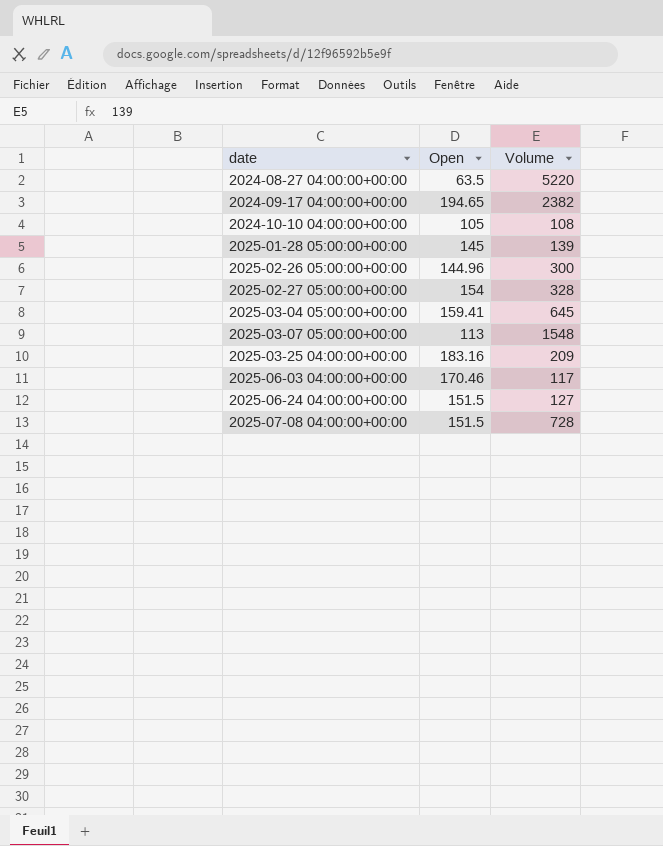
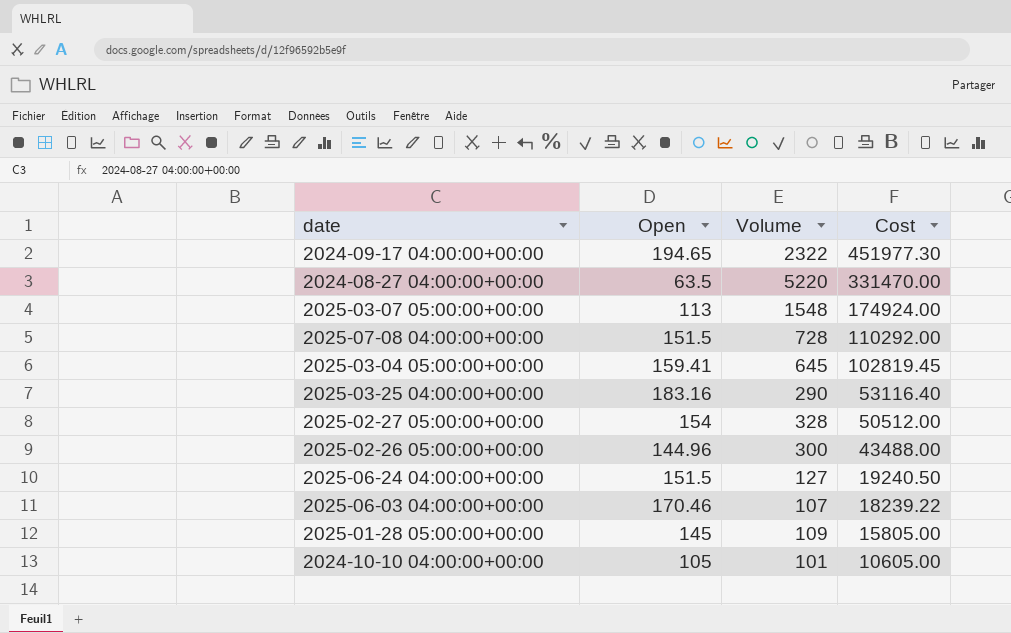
row order: date ascending -> Cost descending
column Cost | formula: none -> [Open] * [Volume]
2024-09-17 04:00:00+00:00 | Volume: 2382 -> 2322
2025-03-25 04:00:00+00:00 | Volume: 209 -> 290
2025-06-03 04:00:00+00:00 | Volume: 117 -> 107
2025-01-28 05:00:00+00:00 | Volume: 139 -> 109
2024-10-10 04:00:00+00:00 | Volume: 108 -> 101

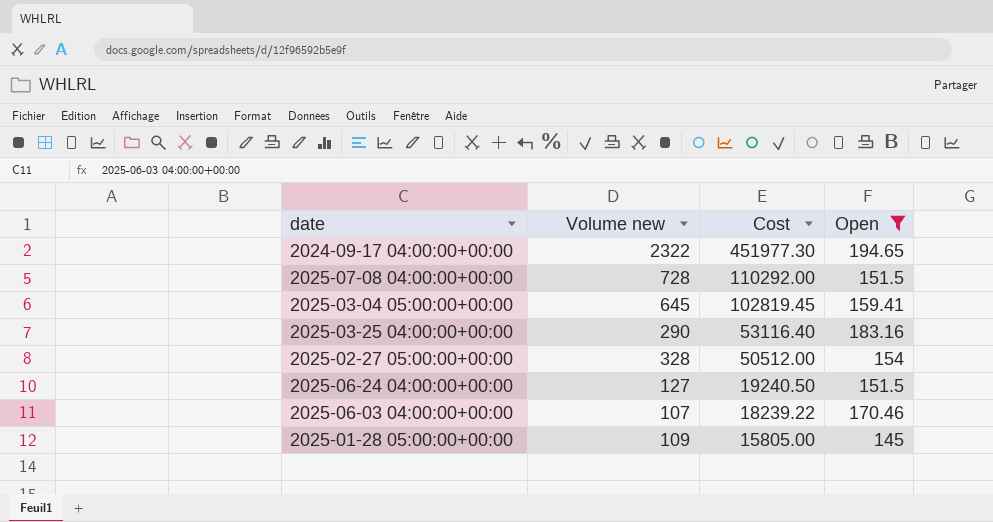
filter: none -> Open >= 145
column name: Volume -> Volume new
column Open | position: 2 -> 4

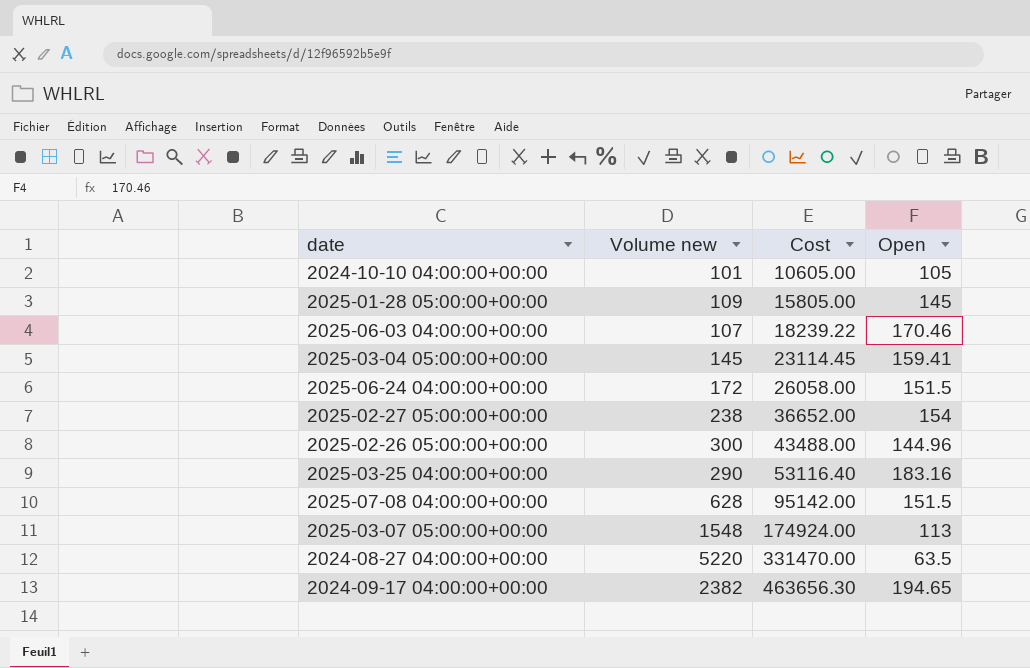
filter: Open >= 145 -> none
row order: Cost descending -> Cost ascending
2025-03-04 05:00:00+00:00 | Volume new: 645 -> 145
2025-03-04 05:00:00+00:00 | Cost: 102819.45 -> 23114.45
2025-06-24 04:00:00+00:00 | Volume new: 127 -> 172
2025-06-24 04:00:00+00:00 | Cost: 19240.50 -> 26058.00
2025-02-27 05:00:00+00:00 | Volume new: 328 -> 238
2025-02-27 05:00:00+00:00 | Cost: 50512.00 -> 36652.00
2025-07-08 04:00:00+00:00 | Volume new: 728 -> 628
2025-07-08 04:00:00+00:00 | Cost: 110292.00 -> 95142.00
2024-09-17 04:00:00+00:00 | Volume new: 2322 -> 2382
2024-09-17 04:00:00+00:00 | Cost: 451977.30 -> 463656.30

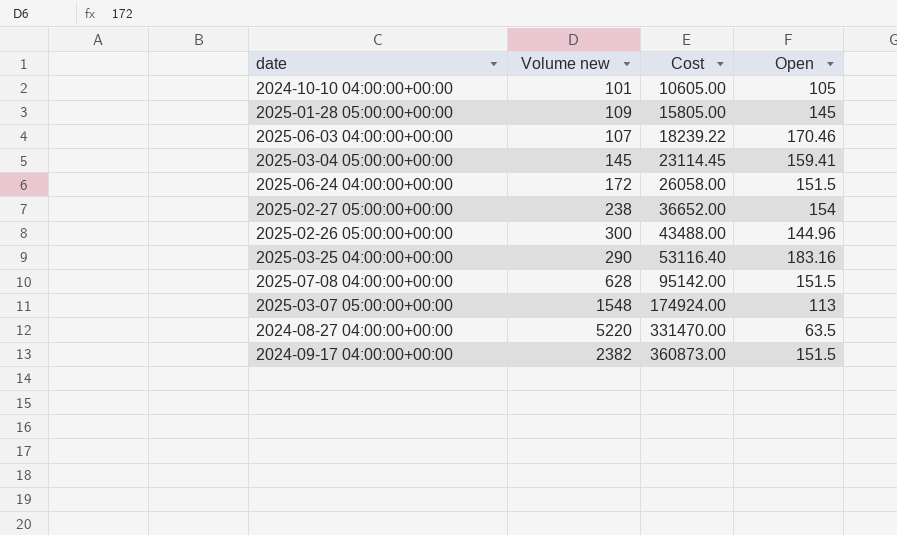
2024-09-17 04:00:00+00:00 | Cost: 463656.30 -> 360873.00
2024-09-17 04:00:00+00:00 | Open: 194.65 -> 151.5

